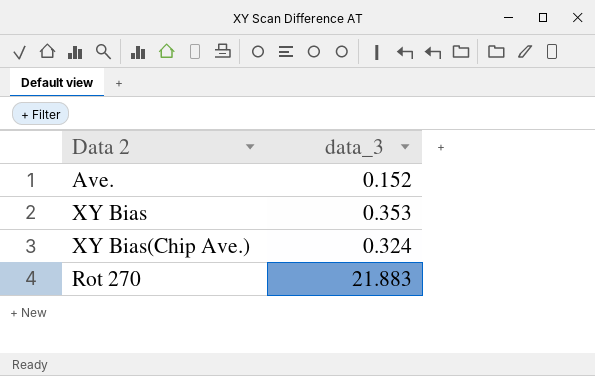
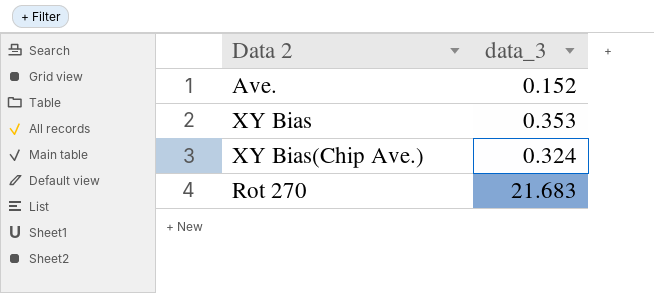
Rot 270 | data_3: 21.883 -> 21.683

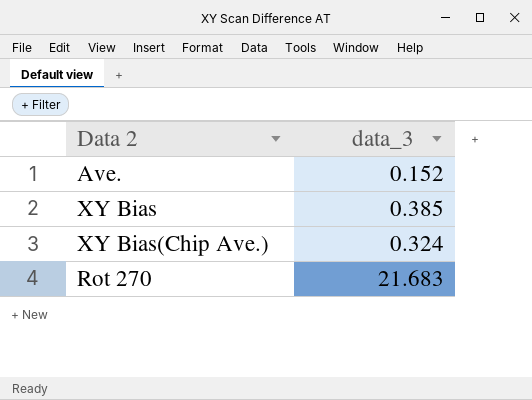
XY Bias | data_3: 0.353 -> 0.385

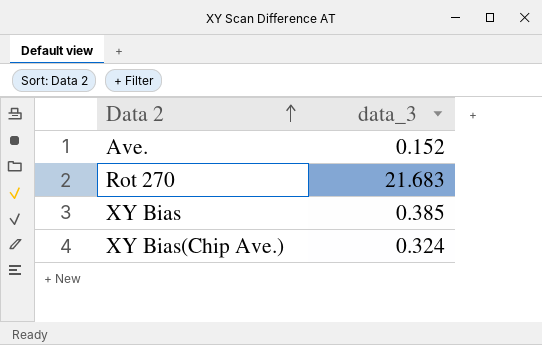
row order: none -> Data 2 ascending

